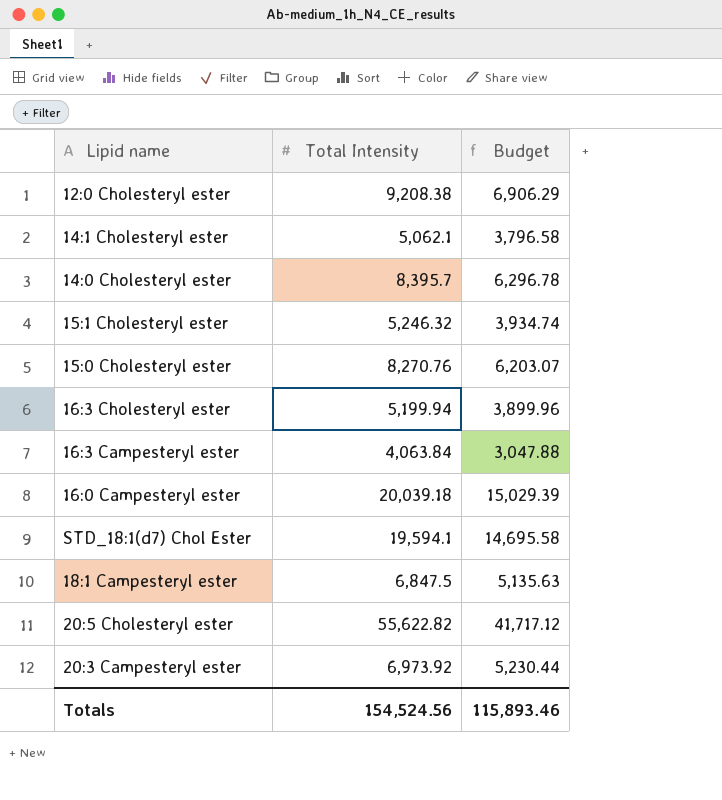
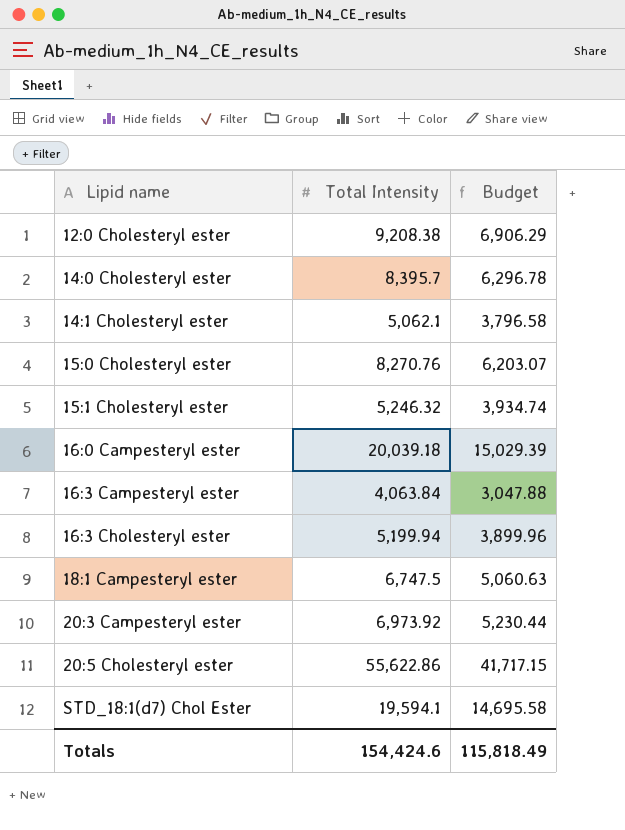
row order: none -> Lipid name ascending
18:1 Campesteryl ester | Total Intensity: 6,847.5 -> 6,747.5
18:1 Campesteryl ester | Budget: 5,135.63 -> 5,060.63
20:5 Cholesteryl ester | Total Intensity: 55,622.82 -> 55,622.86
20:5 Cholesteryl ester | Budget: 41,717.12 -> 41,717.15
Totals | Total Intensity: 154,524.56 -> 154,424.6
Totals | Budget: 115,893.46 -> 115,818.49

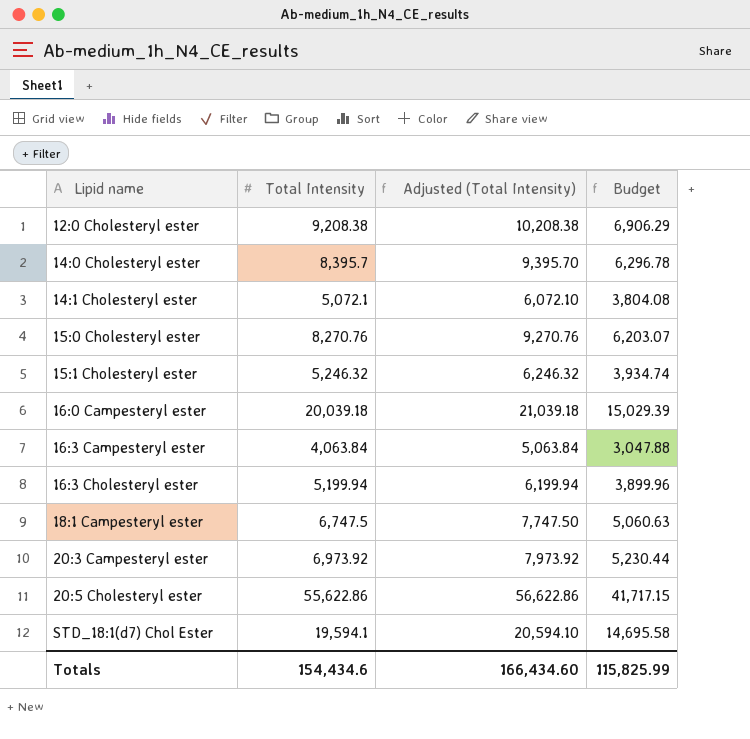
column Adjusted (Total Intensity) | formula: none -> [Total Intensity] + 1000
14:1 Cholesteryl ester | Total Intensity: 5,062.1 -> 5,072.1
14:1 Cholesteryl ester | Budget: 3,796.58 -> 3,804.08
Totals | Total Intensity: 154,424.6 -> 154,434.6
Totals | Budget: 115,818.49 -> 115,825.99

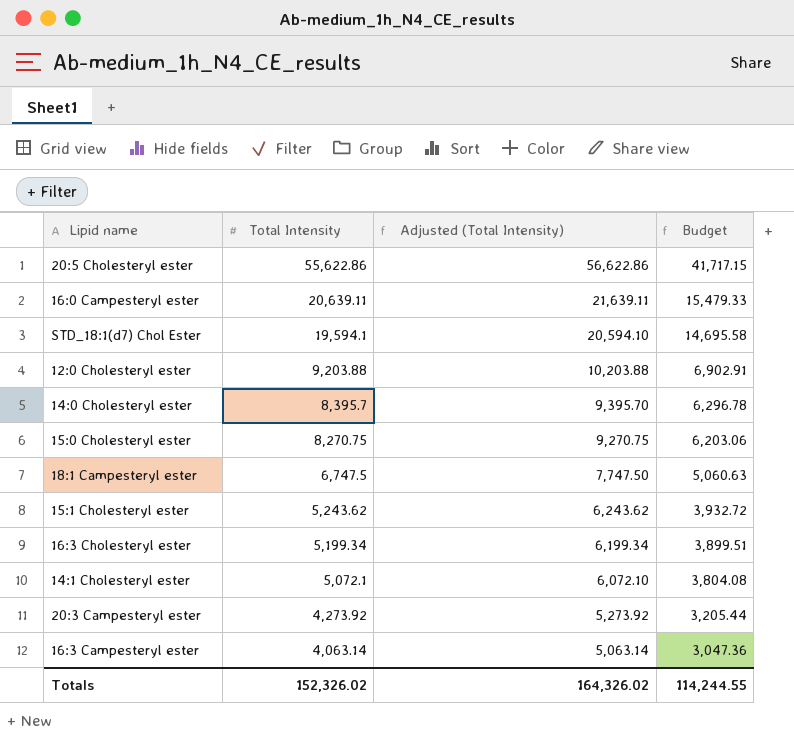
row order: Lipid name ascending -> Total Intensity descending
16:0 Campesteryl ester | Total Intensity: 20,039.18 -> 20,639.11
16:0 Campesteryl ester | Adjusted (Total Intensity): 21,039.18 -> 21,639.11
16:0 Campesteryl ester | Budget: 15,029.39 -> 15,479.33
12:0 Cholesteryl ester | Total Intensity: 9,208.38 -> 9,203.88
12:0 Cholesteryl ester | Adjusted (Total Intensity): 10,208.38 -> 10,203.88
12:0 Cholesteryl ester | Budget: 6,906.29 -> 6,902.91
15:0 Cholesteryl ester | Total Intensity: 8,270.76 -> 8,270.75
15:0 Cholesteryl ester | Adjusted (Total Intensity): 9,270.76 -> 9,270.75
15:0 Cholesteryl ester | Budget: 6,203.07 -> 6,203.06
15:1 Cholesteryl ester | Total Intensity: 5,246.32 -> 5,243.62
15:1 Cholesteryl ester | Adjusted (Total Intensity): 6,246.32 -> 6,243.62
15:1 Cholesteryl ester | Budget: 3,934.74 -> 3,932.72
16:3 Cholesteryl ester | Total Intensity: 5,199.94 -> 5,199.34
16:3 Cholesteryl ester | Adjusted (Total Intensity): 6,199.94 -> 6,199.34
16:3 Cholesteryl ester | Budget: 3,899.96 -> 3,899.51
20:3 Campesteryl ester | Total Intensity: 6,973.92 -> 4,273.92
20:3 Campesteryl ester | Adjusted (Total Intensity): 7,973.92 -> 5,273.92
20:3 Campesteryl ester | Budget: 5,230.44 -> 3,205.44
16:3 Campesteryl ester | Total Intensity: 4,063.84 -> 4,063.14
16:3 Campesteryl ester | Adjusted (Total Intensity): 5,063.84 -> 5,063.14
16:3 Campesteryl ester | Budget: 3,047.88 -> 3,047.36
Totals | Total Intensity: 154,434.6 -> 152,326.02
Totals | Adjusted (Total Intensity): 166,434.60 -> 164,326.02
Totals | Budget: 115,825.99 -> 114,244.55

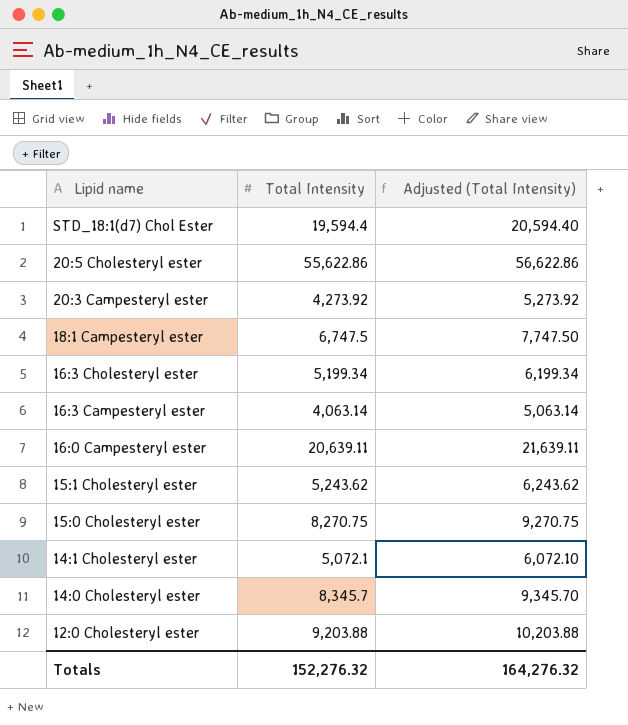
row order: Total Intensity descending -> Lipid name descending
column Budget | formula: [Total Intensity] * 0.75 -> none
STD_18:1(d7) Chol Ester | Total Intensity: 19,594.1 -> 19,594.4
STD_18:1(d7) Chol Ester | Adjusted (Total Intensity): 20,594.10 -> 20,594.40
14:0 Cholesteryl ester | Total Intensity: 8,395.7 -> 8,345.7
14:0 Cholesteryl ester | Adjusted (Total Intensity): 9,395.70 -> 9,345.70
Totals | Total Intensity: 152,326.02 -> 152,276.32
Totals | Adjusted (Total Intensity): 164,326.02 -> 164,276.32

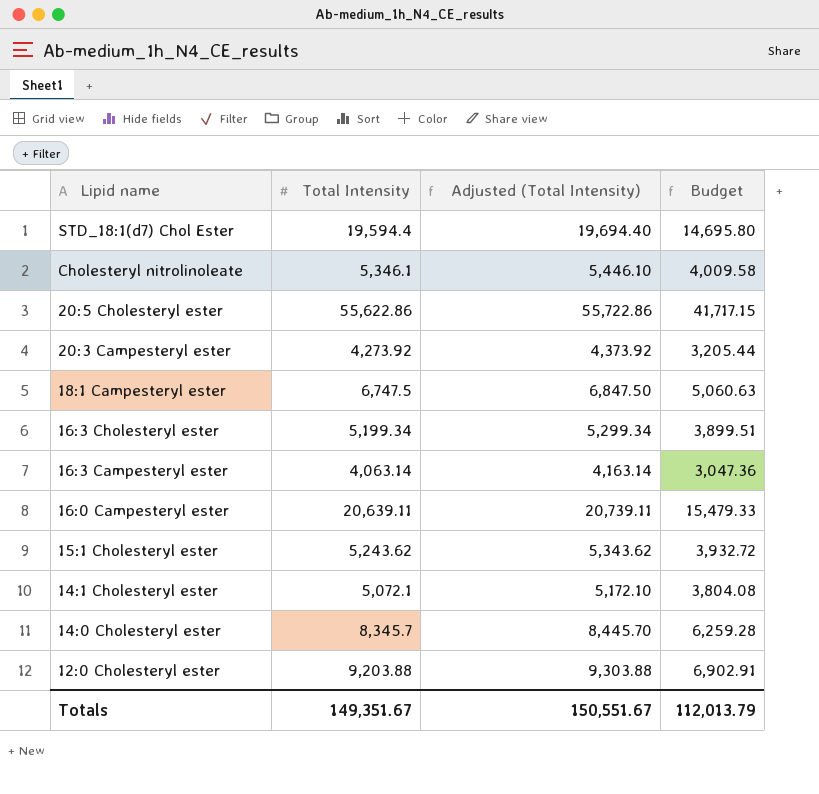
column Adjusted (Total Intensity) | formula: [Total Intensity] + 1000 -> [Total Intensity] + 100
column Budget | formula: none -> [Total Intensity] * 0.75
row 15:0 Cholesteryl ester: 8,270.75 | 9,270.75 -> none
row Cholesteryl nitrolinoleate: none -> 5,346.1 | 5,446.10 | 4,009.58
Totals | Total Intensity: 152,276.32 -> 149,351.67
Totals | Adjusted (Total Intensity): 164,276.32 -> 150,551.67

